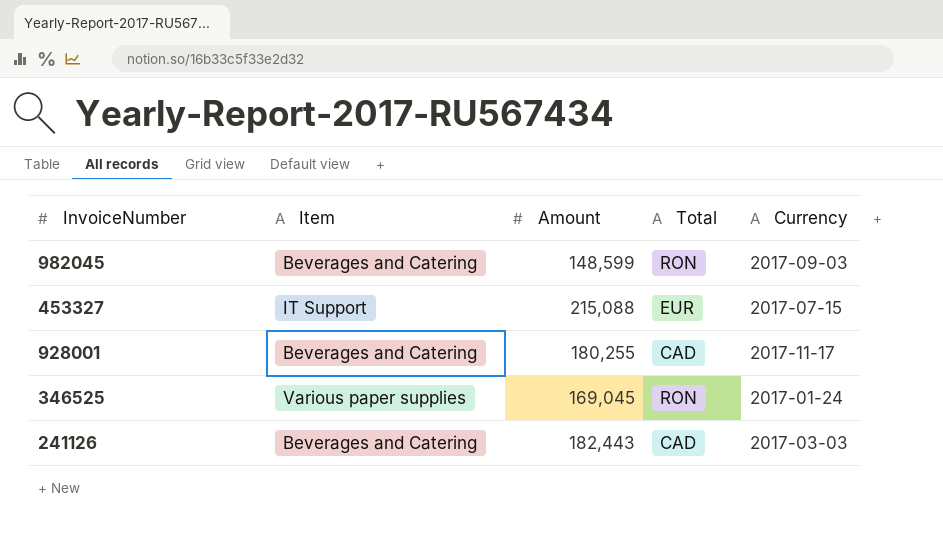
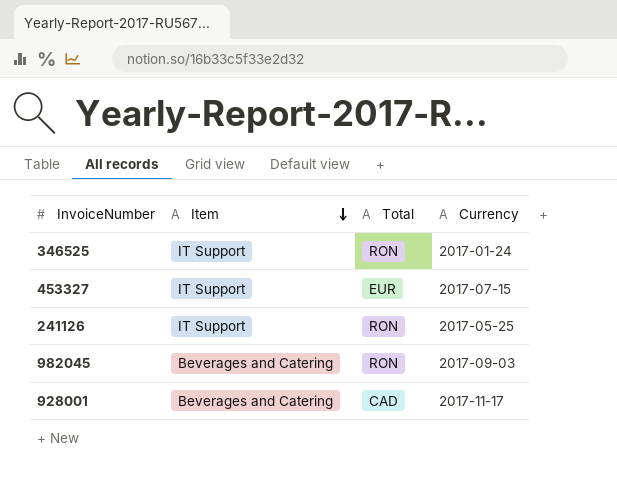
row order: none -> Item descending
column Amount | position: 3 -> none
346525 | Item: Various paper supplies -> IT Support
241126 | Item: Beverages and Catering -> IT Support
241126 | Total: CAD -> RON
241126 | Currency: 2017-03-03 -> 2017-05-25

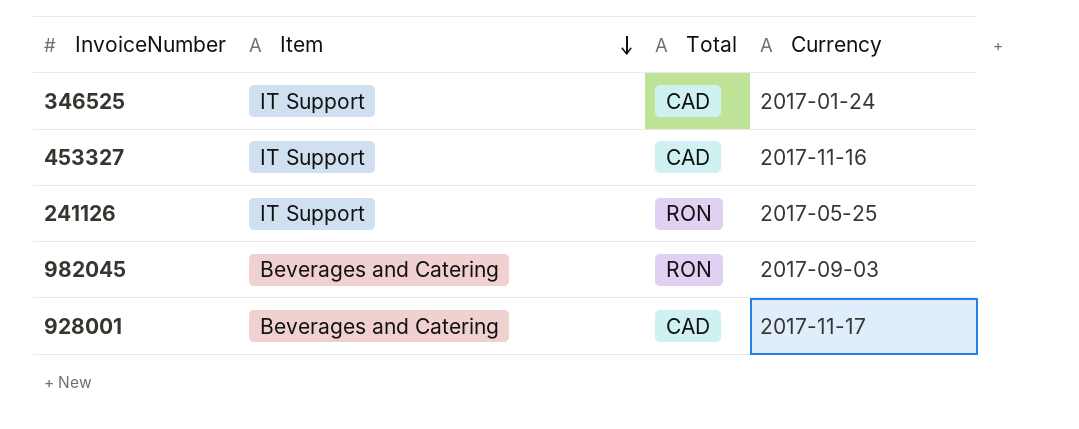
346525 | Total: RON -> CAD
453327 | Total: EUR -> CAD
453327 | Currency: 2017-07-15 -> 2017-11-16

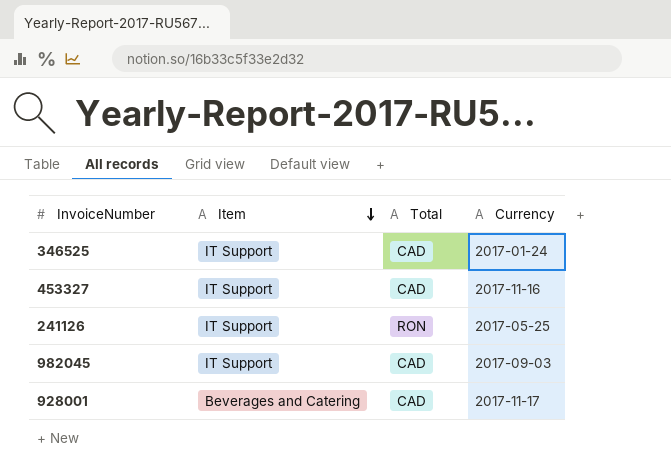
982045 | Item: Beverages and Catering -> IT Support
982045 | Total: RON -> CAD

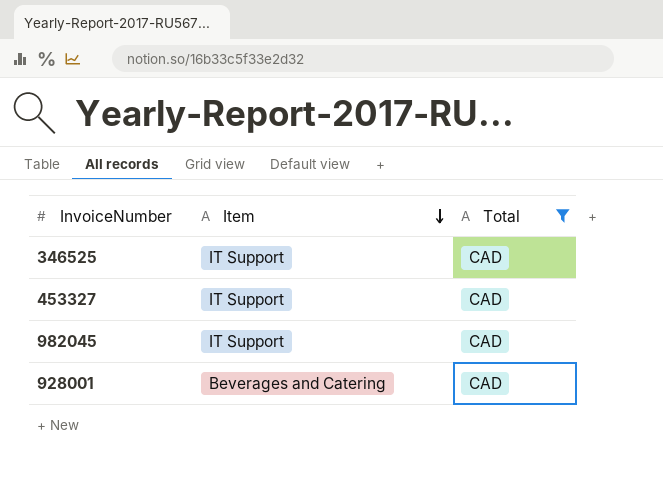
filter: none -> Total = CAD
column Currency | position: 4 -> none

